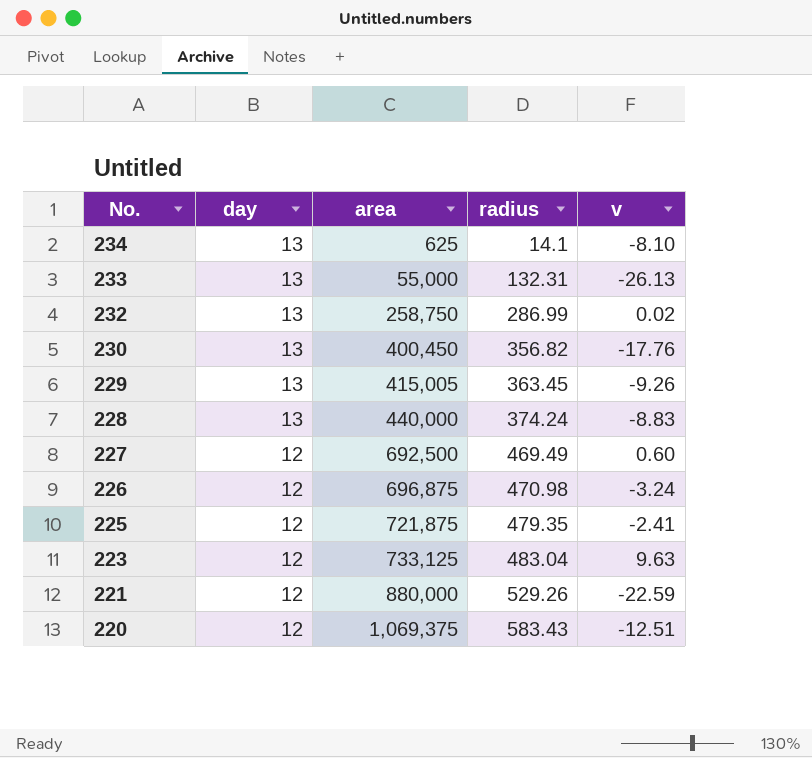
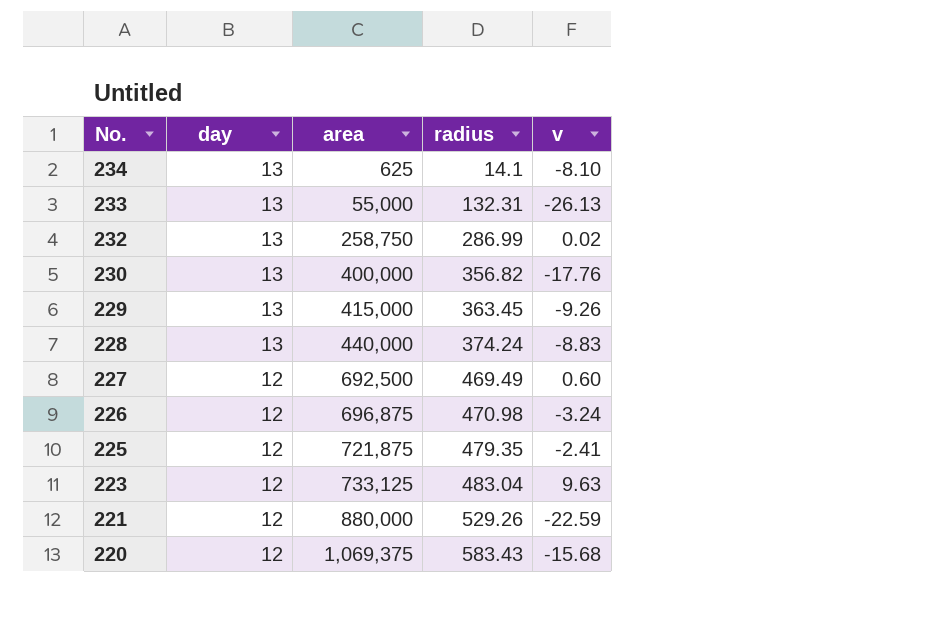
230 | area: 400,450 -> 400,000
229 | area: 415,005 -> 415,000
220 | v: -12.51 -> -15.68

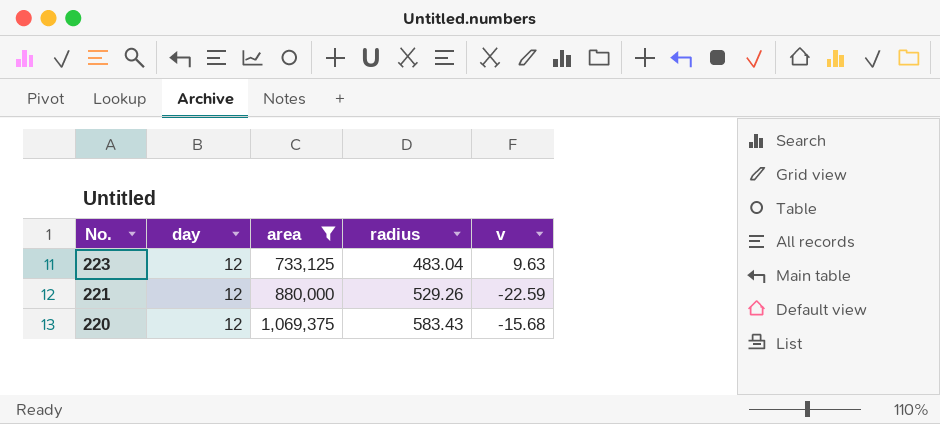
filter: none -> area >= 733,125

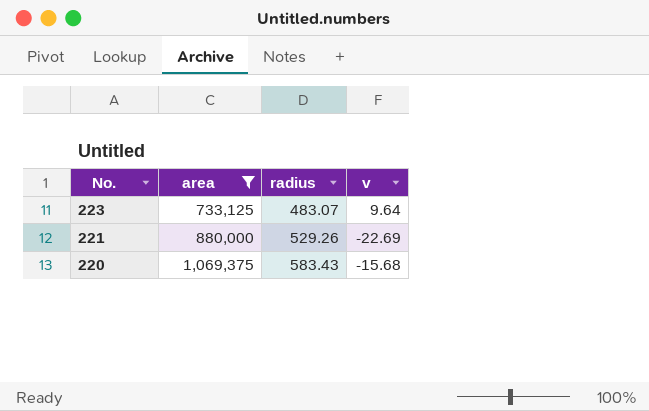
column day | position: 2 -> none
223 | radius: 483.04 -> 483.07
223 | v: 9.63 -> 9.64
221 | v: -22.59 -> -22.69

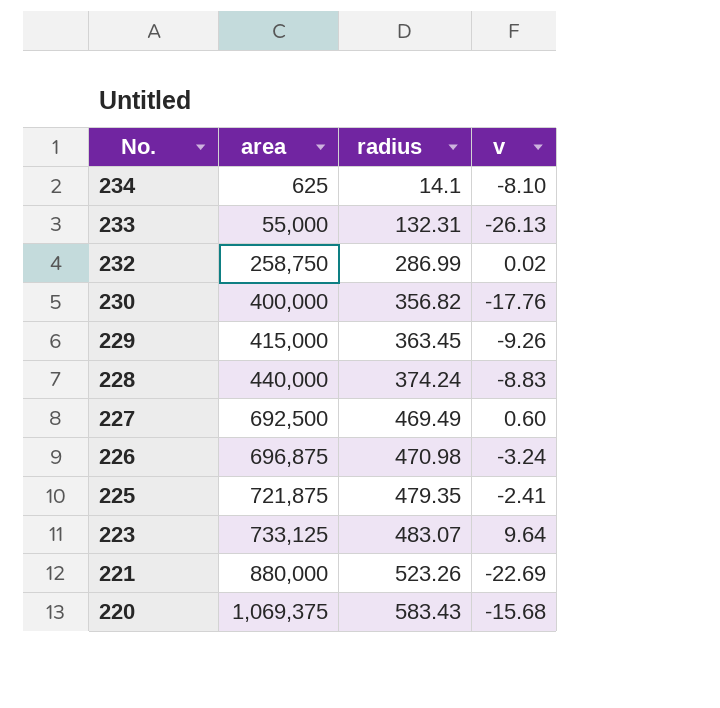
filter: area >= 733,125 -> none
221 | radius: 529.26 -> 523.26

